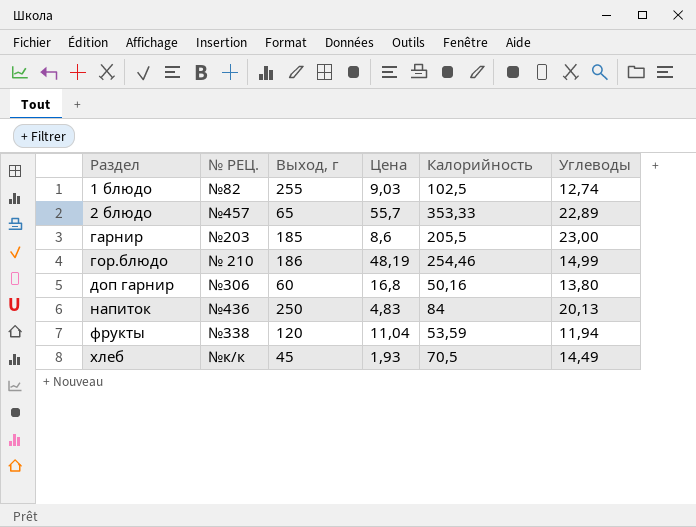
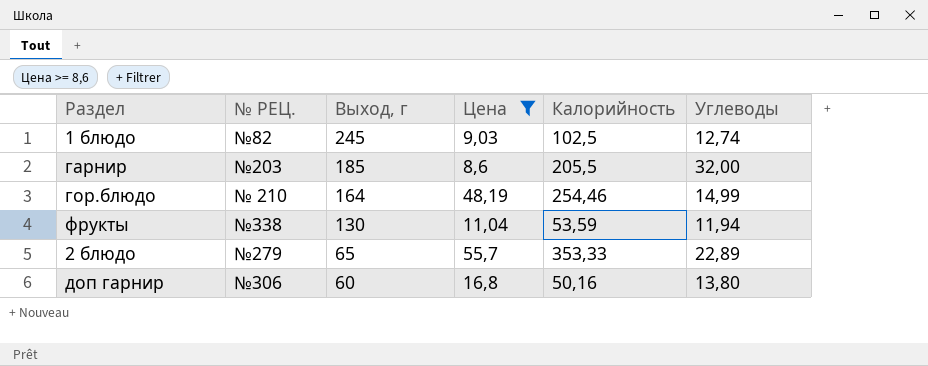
filter: none -> Цена >= 8,6
row order: Раздел ascending -> Выход, г descending
1 блюдо | Выход, г: 255 -> 245
гарнир | Углеводы: 23,00 -> 32,00
гор.блюдо | Выход, г: 186 -> 164
фрукты | Выход, г: 120 -> 130
2 блюдо | № РЕЦ.: №457 -> №279

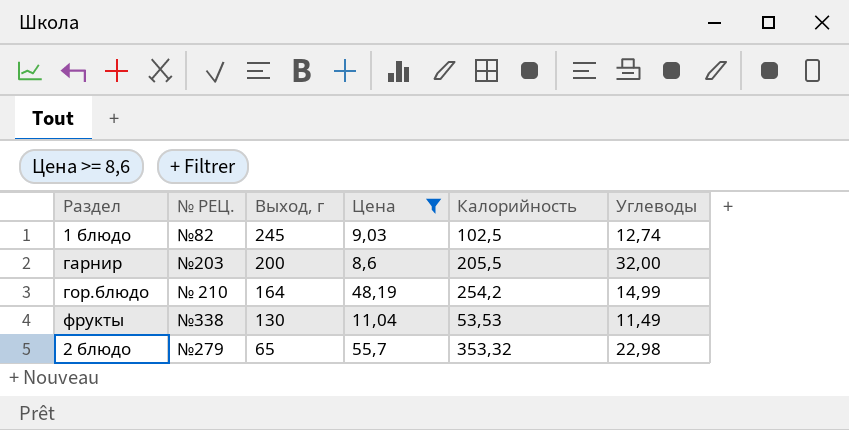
row доп гарнир: №306 | 60 | 16,8 | 50,16 | 13,80 -> none
гарнир | Выход, г: 185 -> 200
гор.блюдо | Калорийность: 254,46 -> 254,2
фрукты | Калорийность: 53,59 -> 53,53
фрукты | Углеводы: 11,94 -> 11,49
2 блюдо | Калорийность: 353,33 -> 353,32
2 блюдо | Углеводы: 22,89 -> 22,98

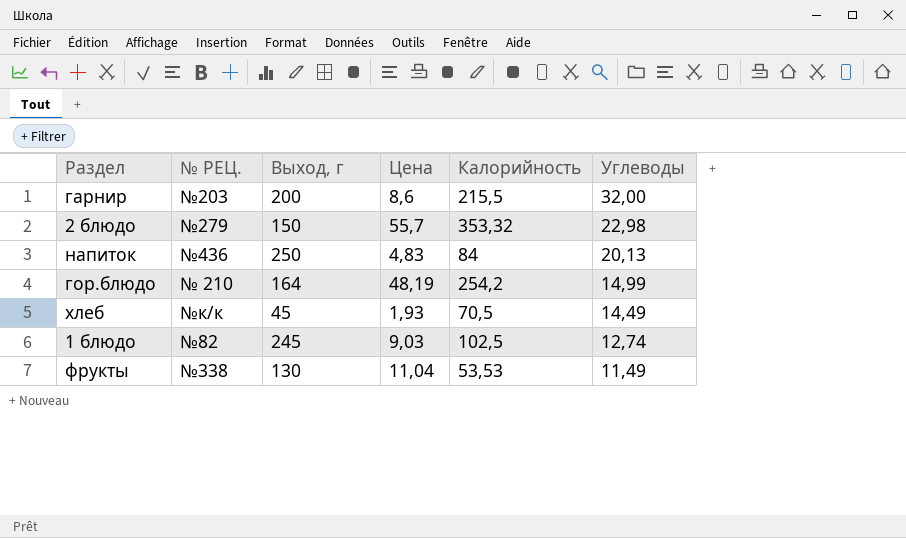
filter: Цена >= 8,6 -> none
row order: Выход, г descending -> Углеводы descending
гарнир | Калорийность: 205,5 -> 215,5
2 блюдо | Выход, г: 65 -> 150

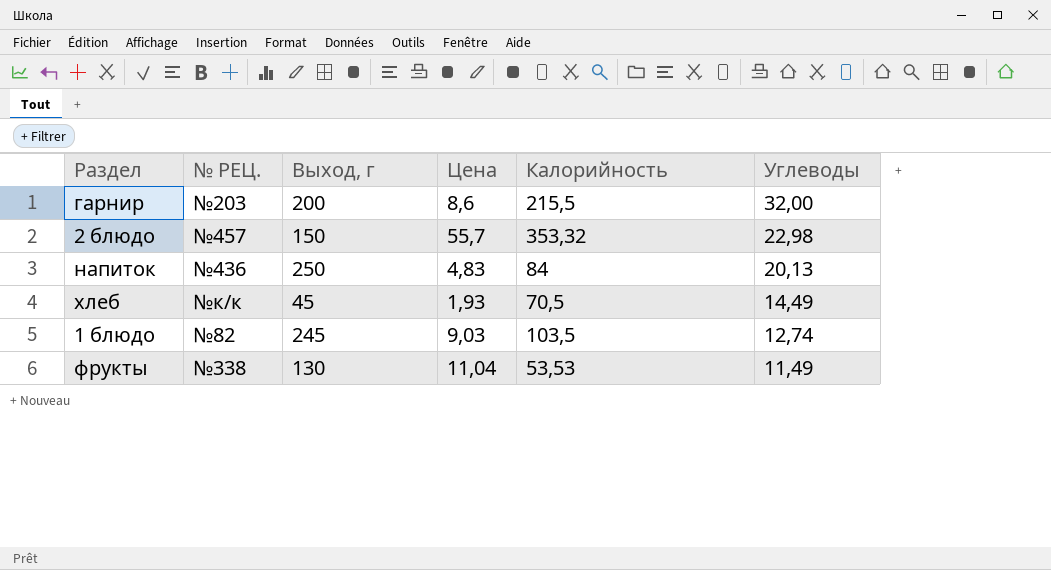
row гор.блюдо: № 210 | 164 | 48,19 | 254,2 | 14,99 -> none
2 блюдо | № РЕЦ.: №279 -> №457
1 блюдо | Калорийность: 102,5 -> 103,5

